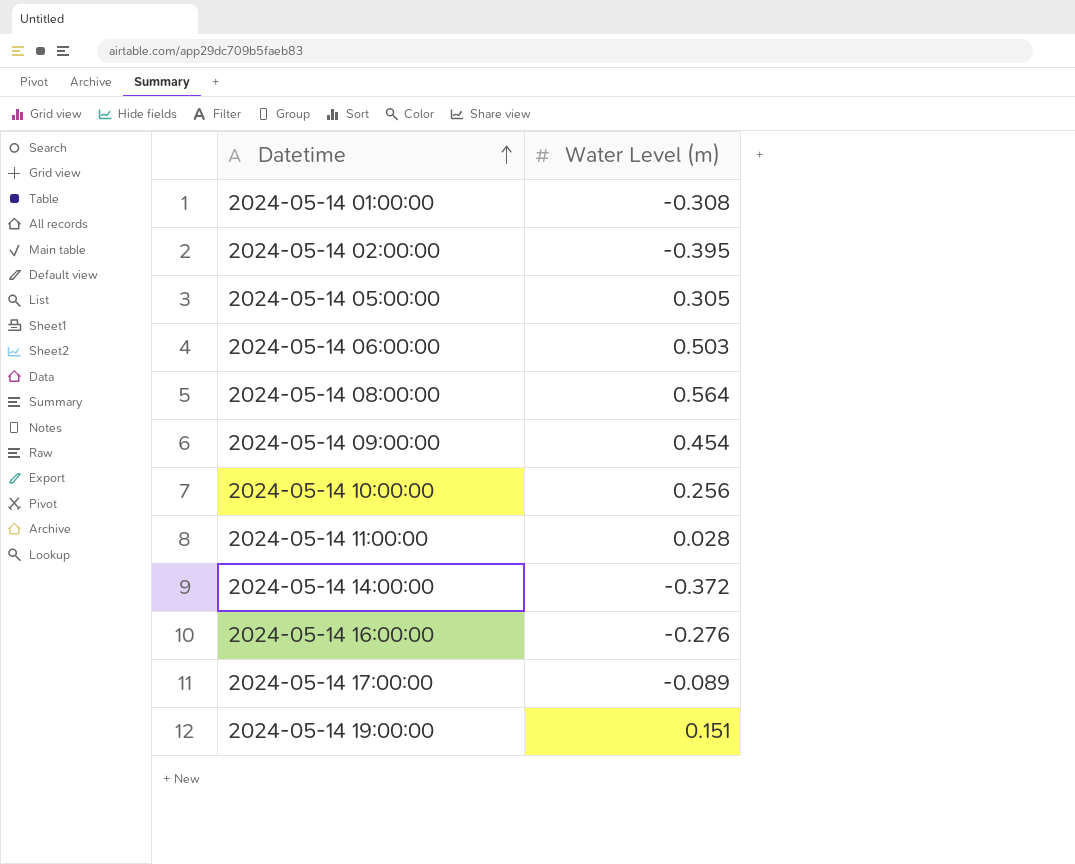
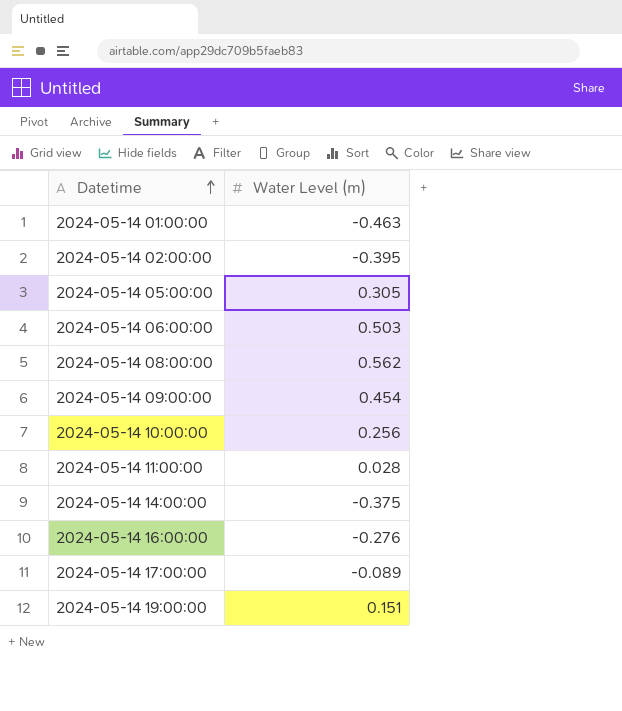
2024-05-14 01:00:00 | Water Level (m): -0.308 -> -0.463
2024-05-14 08:00:00 | Water Level (m): 0.564 -> 0.562
2024-05-14 14:00:00 | Water Level (m): -0.372 -> -0.375

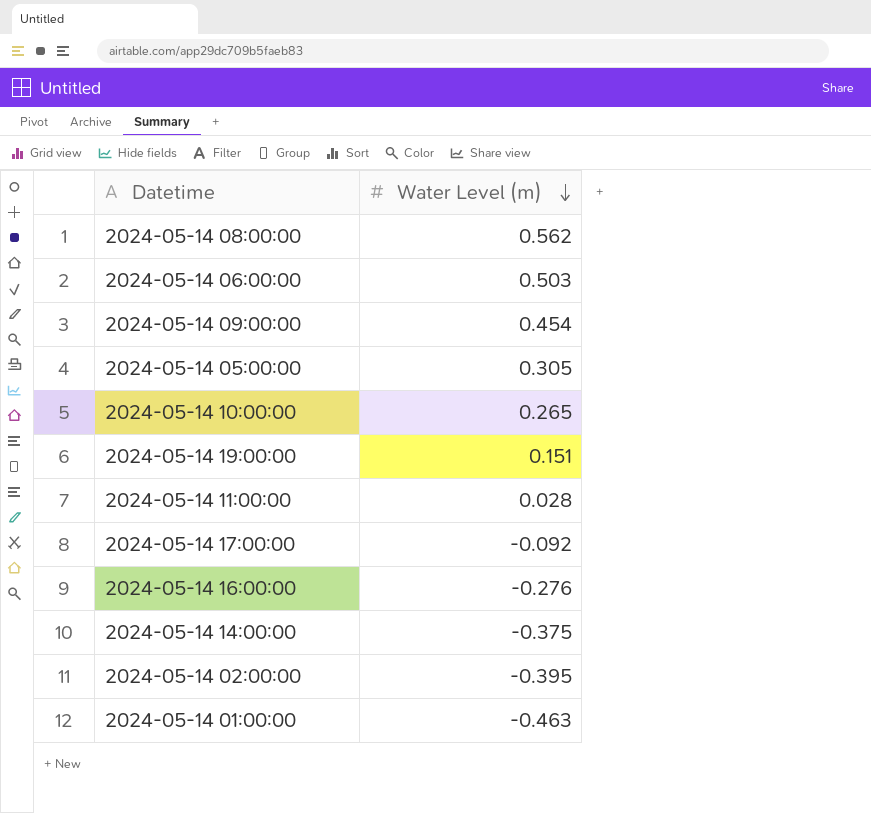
row order: Datetime ascending -> Water Level (m) descending
2024-05-14 10:00:00 | Water Level (m): 0.256 -> 0.265
2024-05-14 17:00:00 | Water Level (m): -0.089 -> -0.092

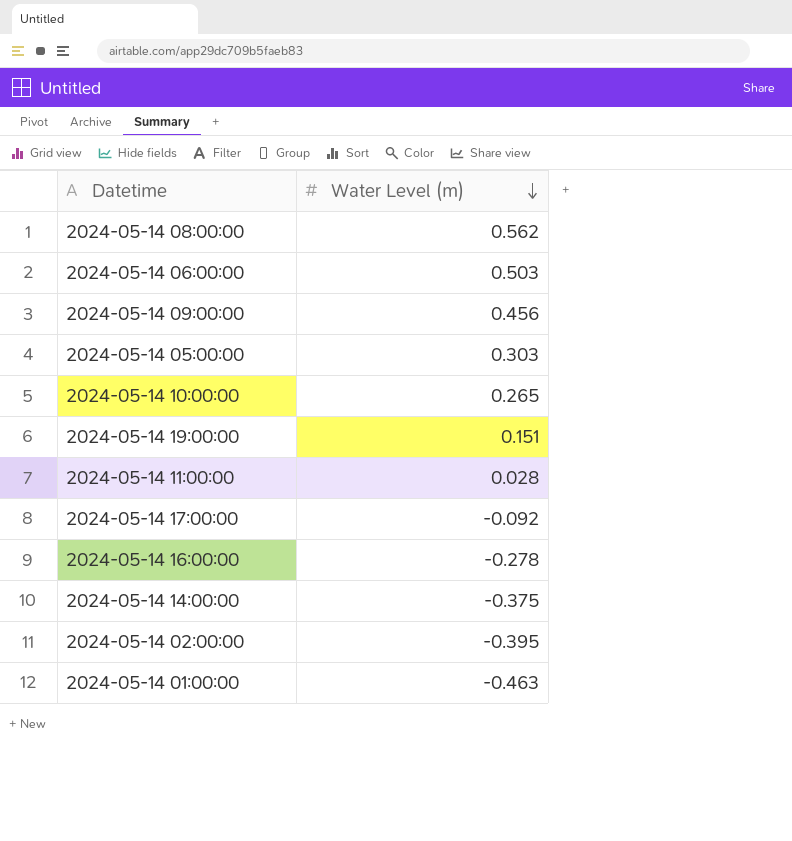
2024-05-14 09:00:00 | Water Level (m): 0.454 -> 0.456
2024-05-14 05:00:00 | Water Level (m): 0.305 -> 0.303
2024-05-14 16:00:00 | Water Level (m): -0.276 -> -0.278

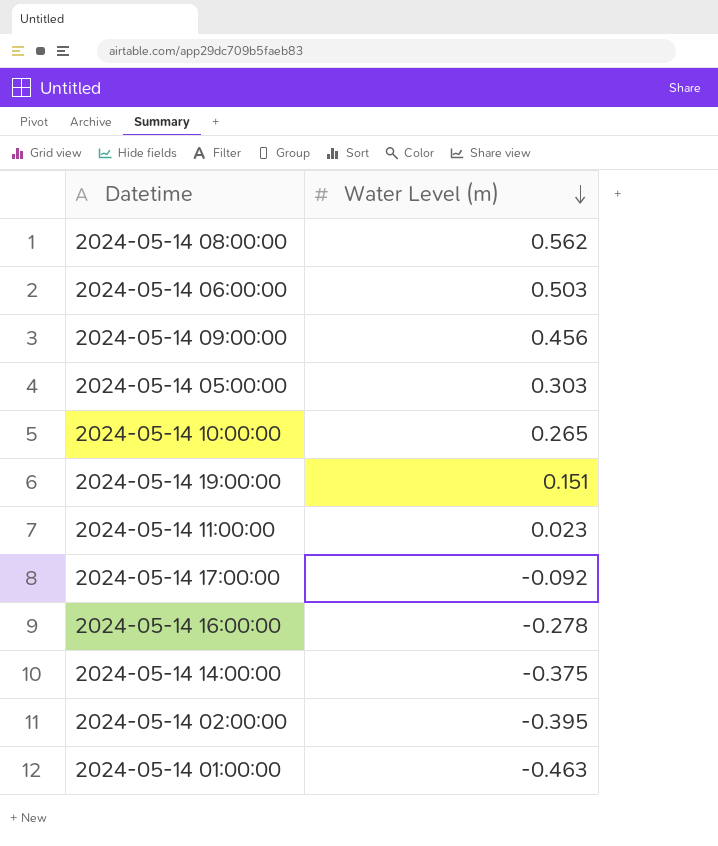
2024-05-14 11:00:00 | Water Level (m): 0.028 -> 0.023

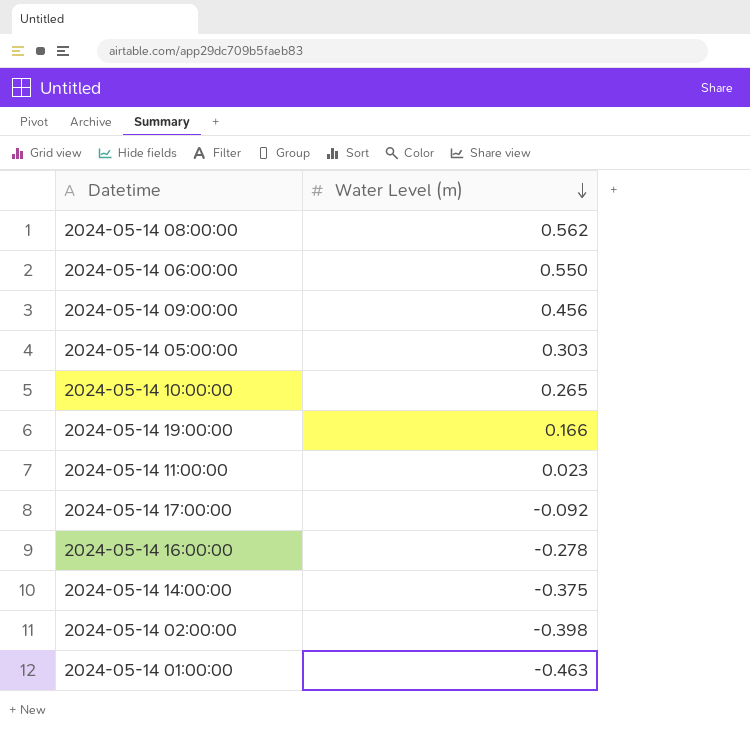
2024-05-14 06:00:00 | Water Level (m): 0.503 -> 0.550
2024-05-14 19:00:00 | Water Level (m): 0.151 -> 0.166
2024-05-14 02:00:00 | Water Level (m): -0.395 -> -0.398

